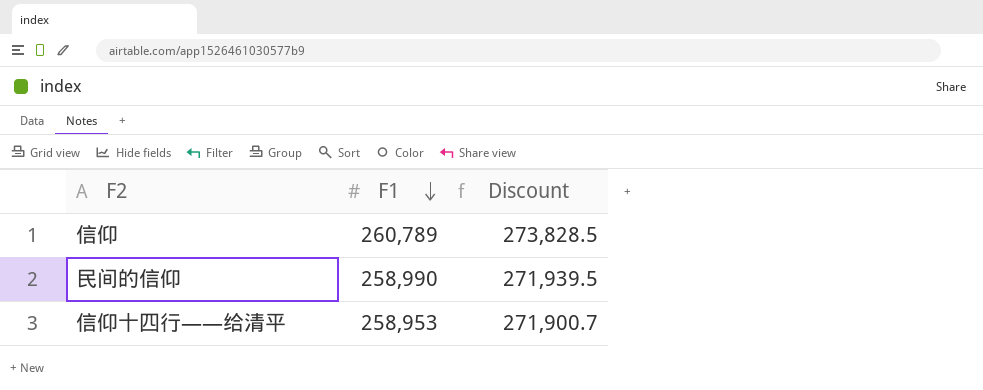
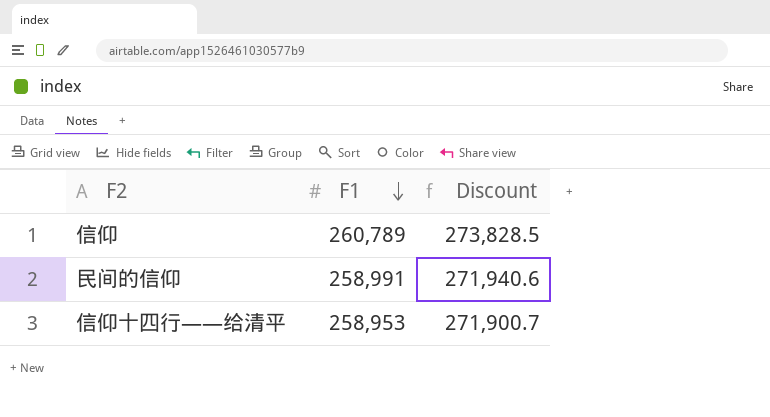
民间的信仰 | F1: 258,990 -> 258,991
民间的信仰 | Discount: 271,939.5 -> 271,940.6

